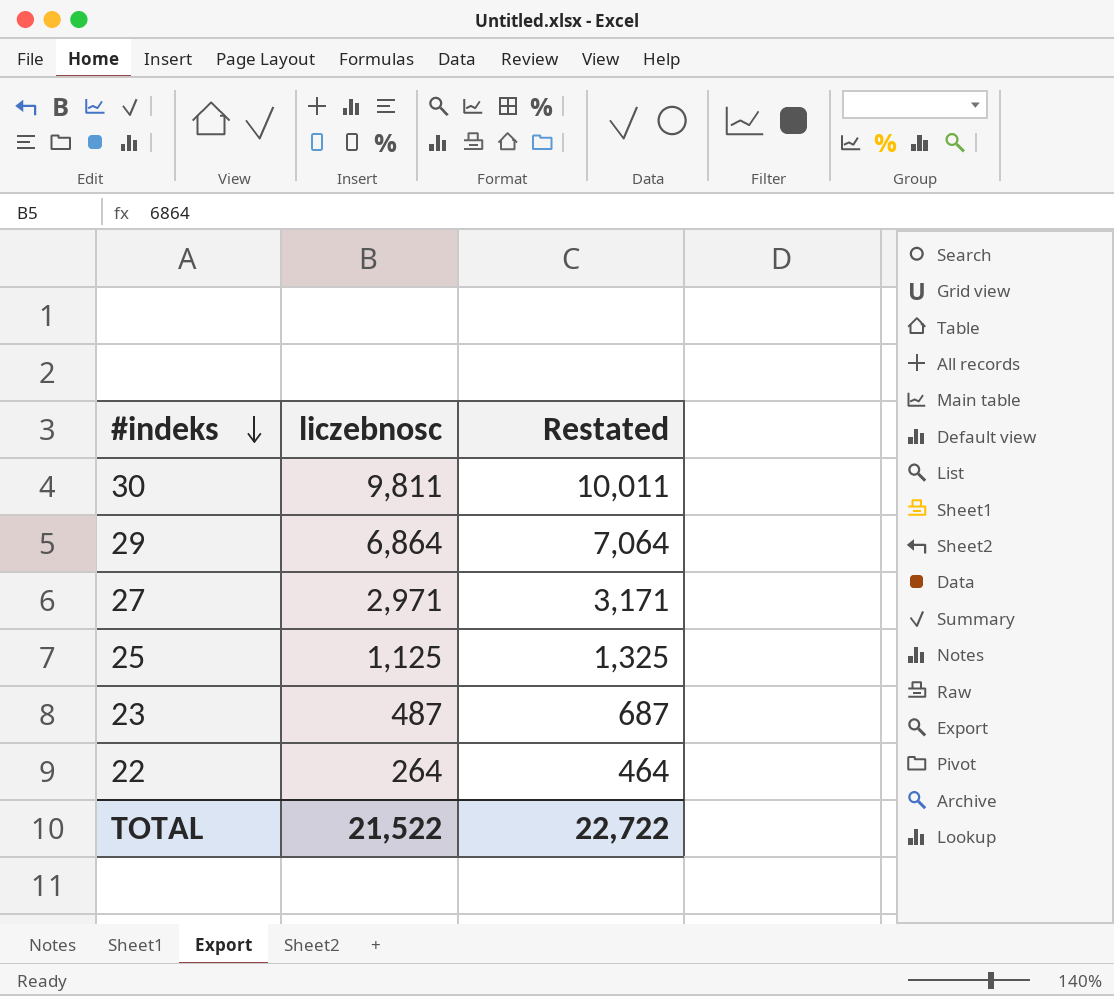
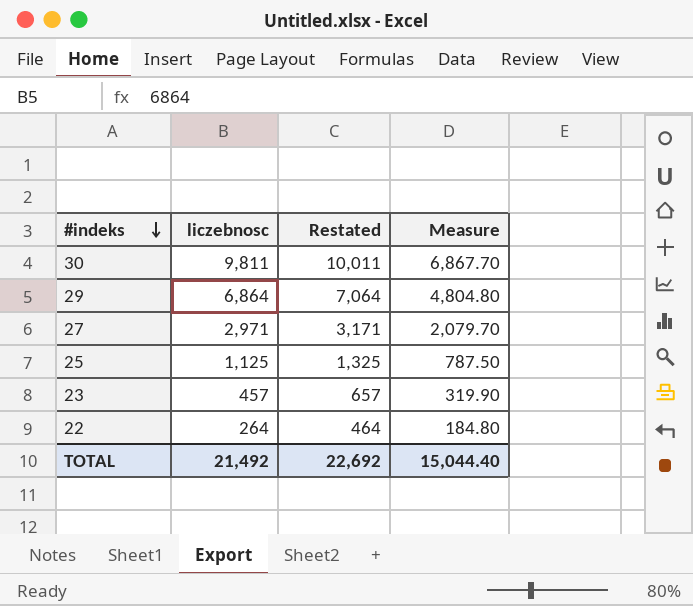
column Measure | formula: none -> [liczebnosc] * 0.7
23 | liczebnosc: 487 -> 457
23 | Restated: 687 -> 657
TOTAL | liczebnosc: 21,522 -> 21,492
TOTAL | Restated: 22,722 -> 22,692

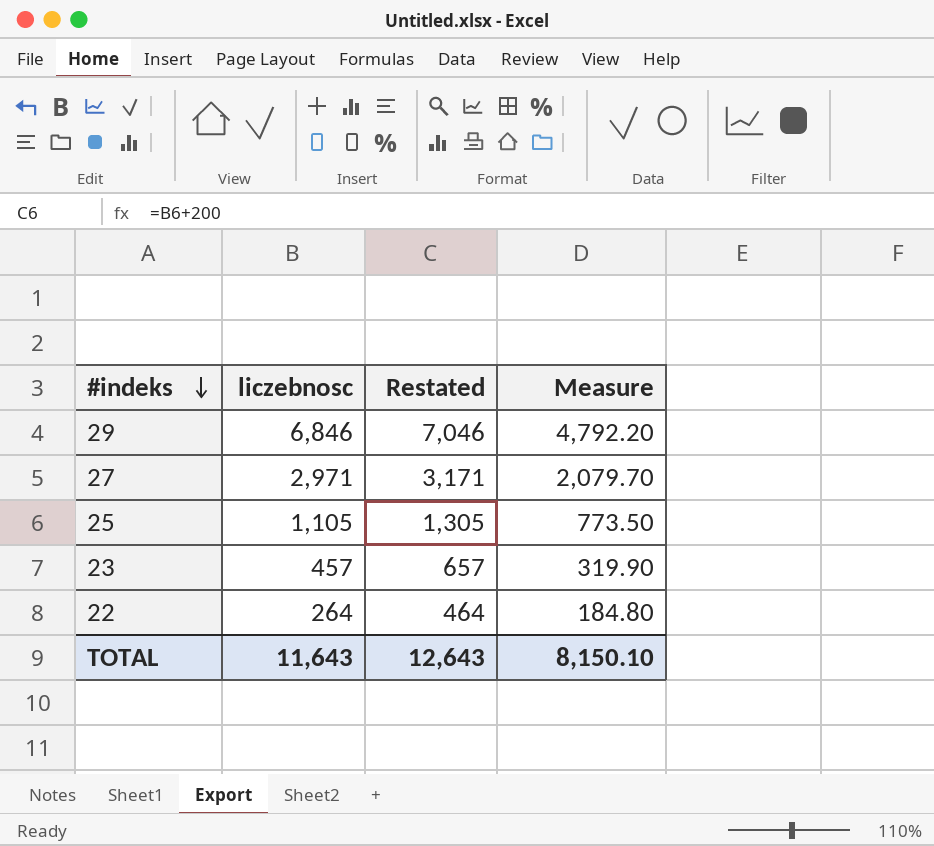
row 30: 9,811 | 10,011 | 6,867.70 -> none
29 | liczebnosc: 6,864 -> 6,846
29 | Restated: 7,064 -> 7,046
29 | Measure: 4,804.80 -> 4,792.20
25 | liczebnosc: 1,125 -> 1,105
25 | Restated: 1,325 -> 1,305
25 | Measure: 787.50 -> 773.50
TOTAL | liczebnosc: 21,492 -> 11,643
TOTAL | Restated: 22,692 -> 12,643
TOTAL | Measure: 15,044.40 -> 8,150.10

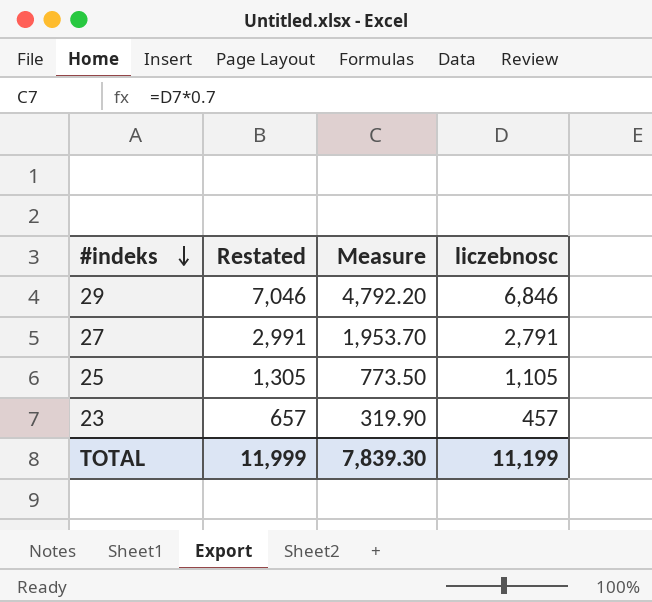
column liczebnosc | position: 2 -> 4
row 22: 264 | 464 | 184.80 -> none
27 | Restated: 3,171 -> 2,991
27 | Measure: 2,079.70 -> 1,953.70
27 | liczebnosc: 2,971 -> 2,791
TOTAL | Restated: 12,643 -> 11,999
TOTAL | Measure: 8,150.10 -> 7,839.30
TOTAL | liczebnosc: 11,643 -> 11,199

